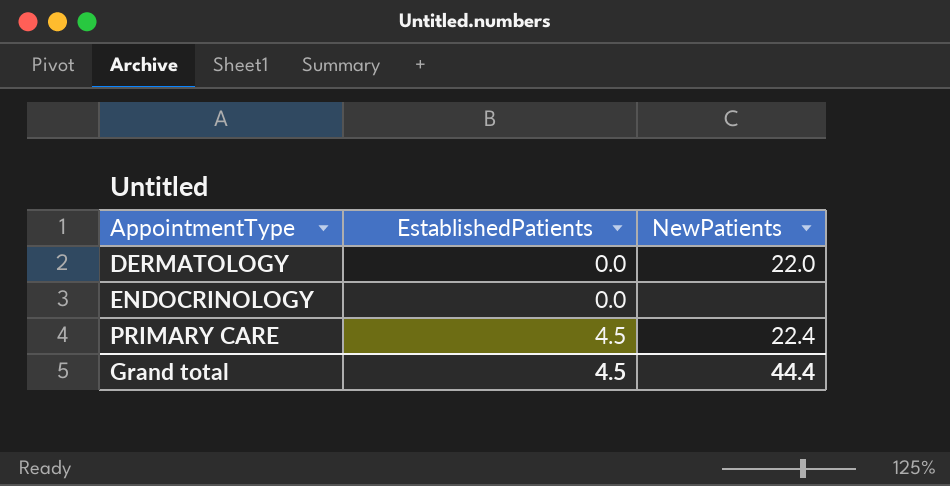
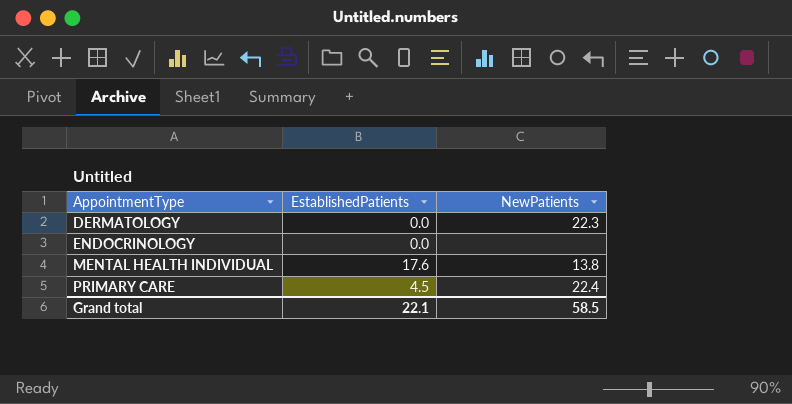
DERMATOLOGY | NewPatients: 22.0 -> 22.3
row MENTAL HEALTH INDIVIDUAL: none -> 17.6 | 13.8
Grand total | EstablishedPatients: 4.5 -> 22.1
Grand total | NewPatients: 44.4 -> 58.5

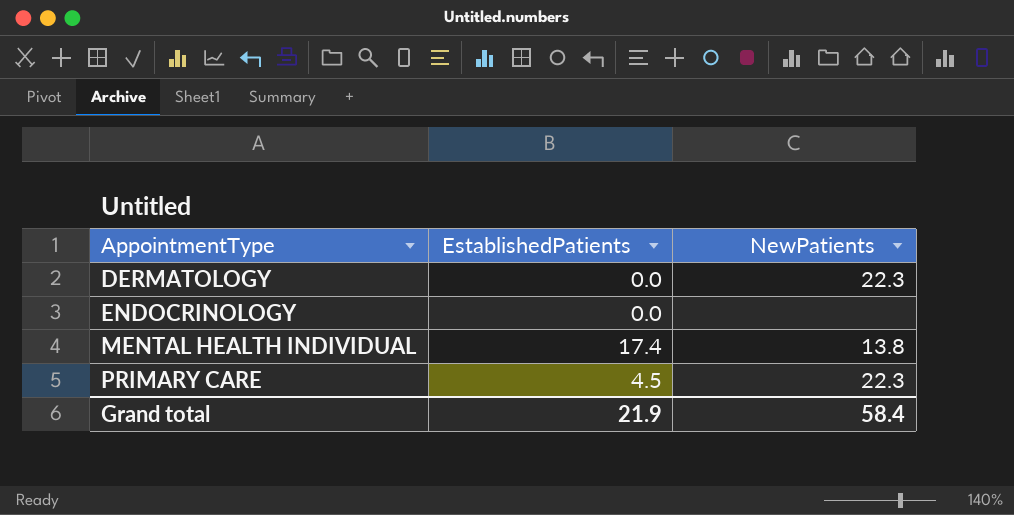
MENTAL HEALTH INDIVIDUAL | EstablishedPatients: 17.6 -> 17.4
PRIMARY CARE | NewPatients: 22.4 -> 22.3
Grand total | EstablishedPatients: 22.1 -> 21.9
Grand total | NewPatients: 58.5 -> 58.4

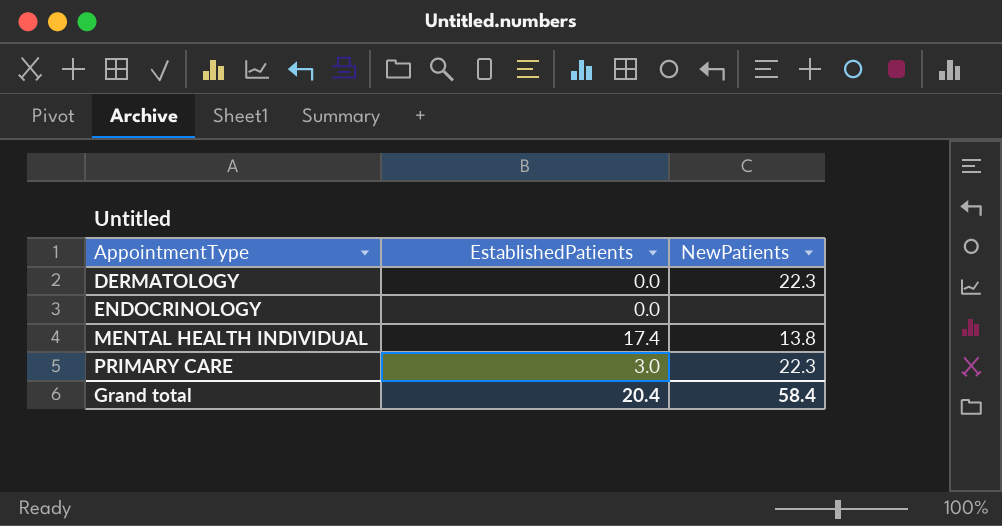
PRIMARY CARE | EstablishedPatients: 4.5 -> 3.0
Grand total | EstablishedPatients: 21.9 -> 20.4

